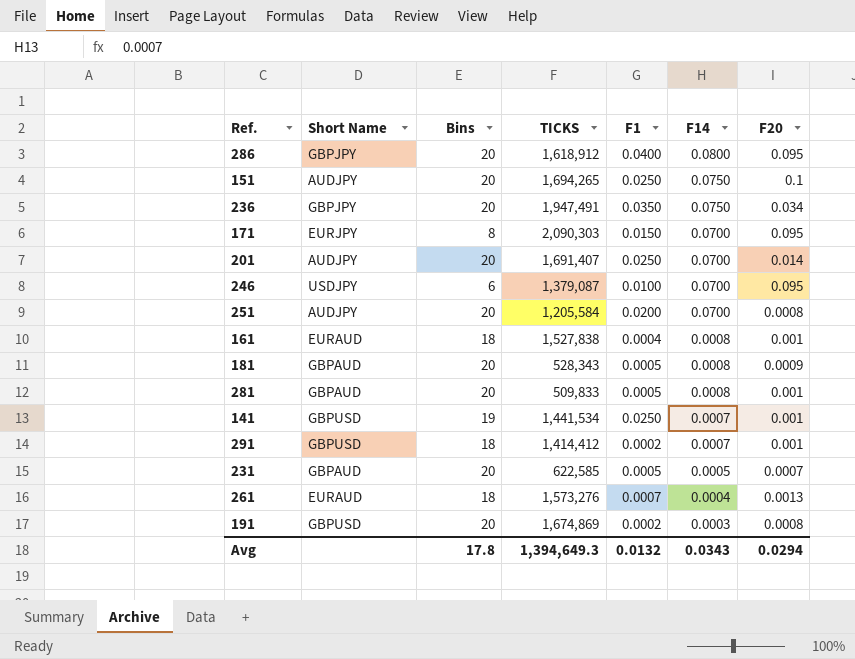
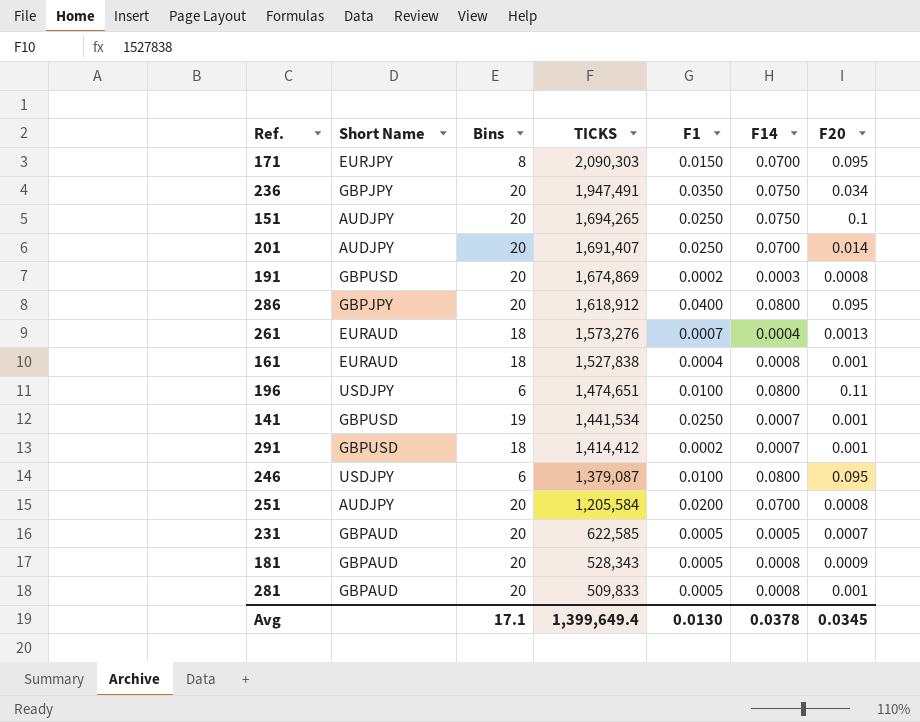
row order: F14 descending -> TICKS descending
row 196: none -> USDJPY | 6 | 1,474,651 | 0.0100 | 0.0800 | 0.11
246 | F14: 0.0700 -> 0.0800
Avg | Bins: 17.8 -> 17.1
Avg | TICKS: 1,394,649.3 -> 1,399,649.4
Avg | F1: 0.0132 -> 0.0130
Avg | F14: 0.0343 -> 0.0378
Avg | F20: 0.0294 -> 0.0345

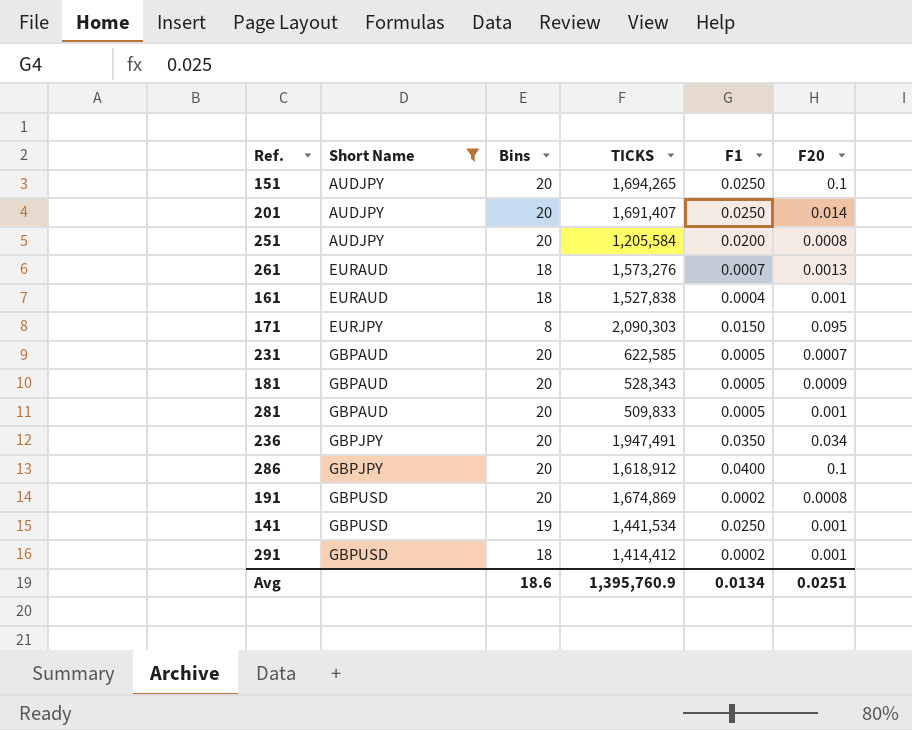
filter: none -> Short Name != USDJPY
row order: TICKS descending -> Short Name ascending
column F14 | position: 6 -> none
286 | F20: 0.095 -> 0.1
Avg | Bins: 17.1 -> 18.6
Avg | TICKS: 1,399,649.4 -> 1,395,760.9
Avg | F1: 0.0130 -> 0.0134
Avg | F20: 0.0345 -> 0.0251

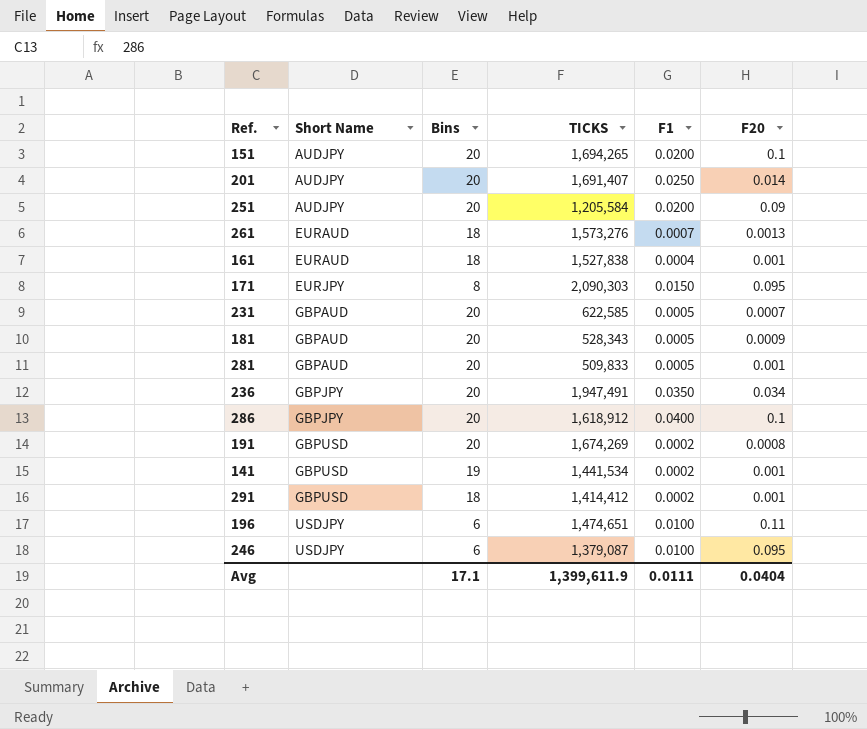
filter: Short Name != USDJPY -> none
151 | F1: 0.0250 -> 0.0200
251 | F20: 0.0008 -> 0.09
191 | TICKS: 1,674,869 -> 1,674,269
141 | F1: 0.0250 -> 0.0002
Avg | Bins: 18.6 -> 17.1
Avg | TICKS: 1,395,760.9 -> 1,399,611.9
Avg | F1: 0.0134 -> 0.0111
Avg | F20: 0.0251 -> 0.0404

